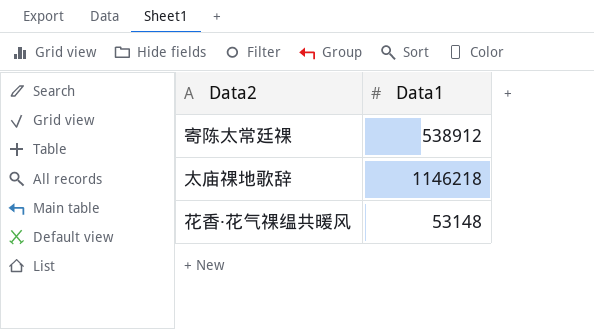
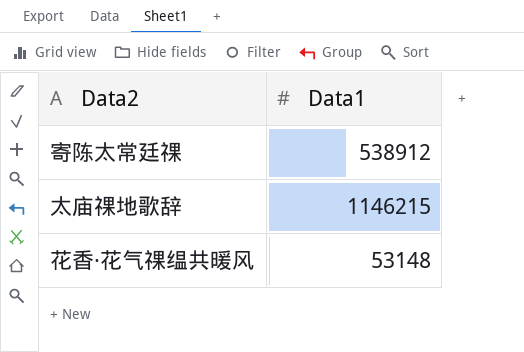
太庙祼地歌辞 | Data1: 1146218 -> 1146215

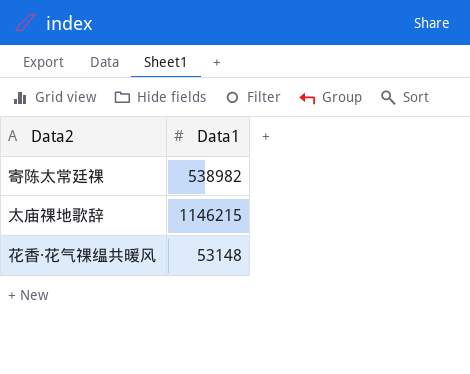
寄陈太常廷祼 | Data1: 538912 -> 538982

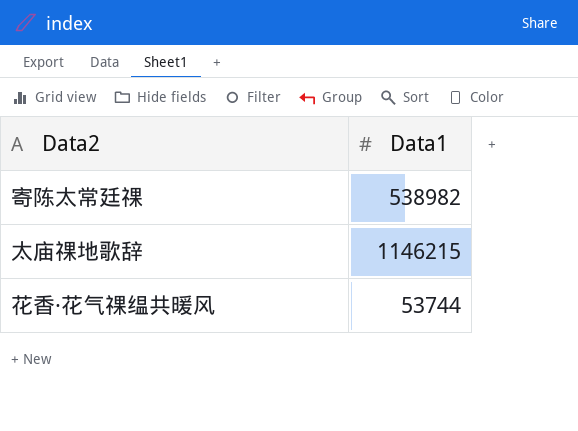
花香·花气祼缊共暖风 | Data1: 53148 -> 53744

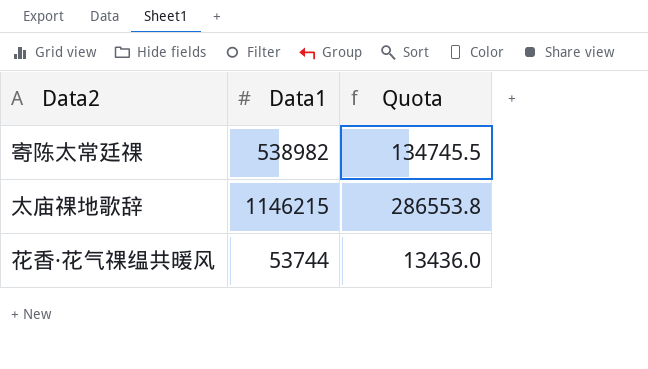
column Quota | formula: none -> [Data1] * 0.25

